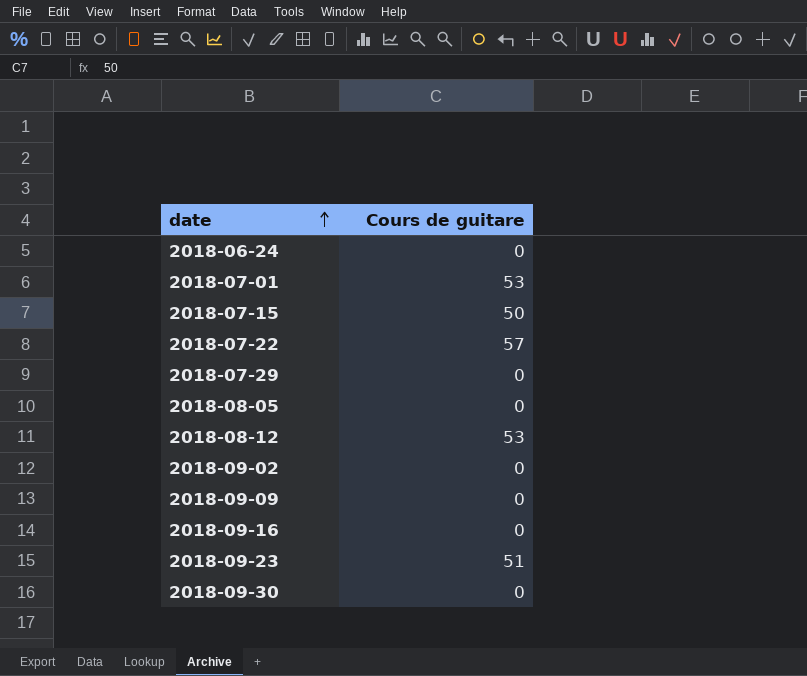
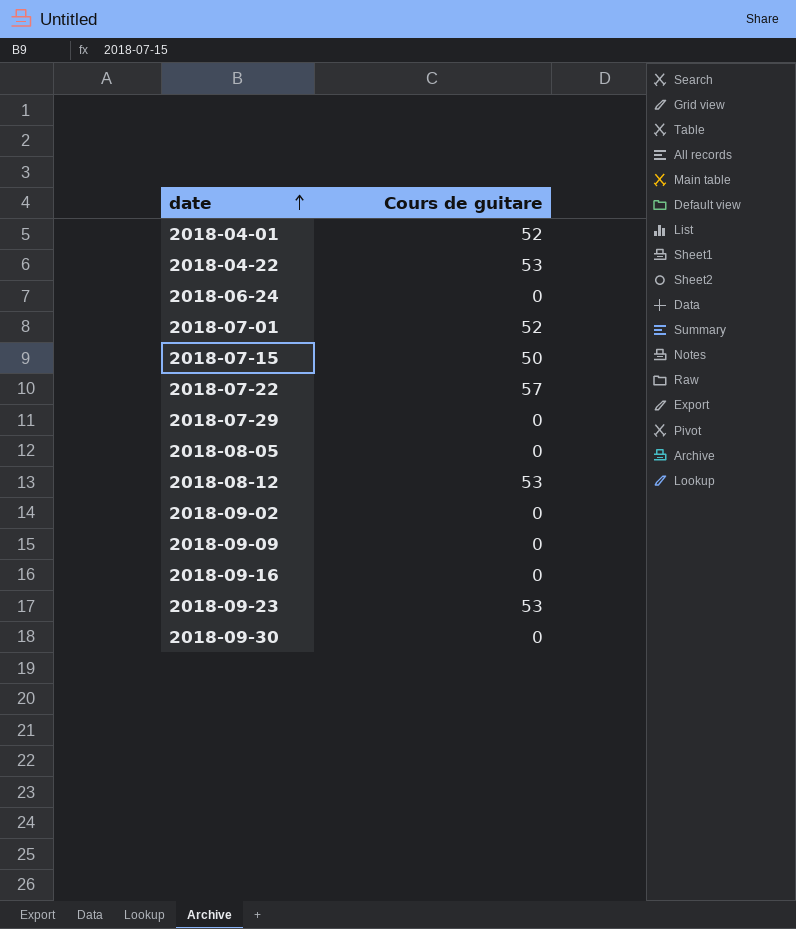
row 2018-04-01: none -> 52
row 2018-04-22: none -> 53
2018-07-01 | Cours de guitare: 53 -> 52
2018-09-23 | Cours de guitare: 51 -> 53

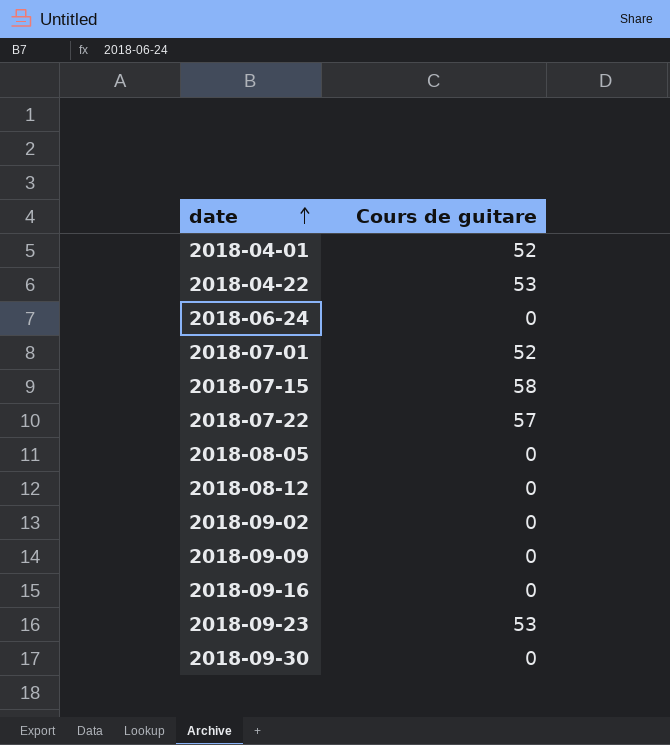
row 2018-07-29: 0 -> none
2018-07-15 | Cours de guitare: 50 -> 58
2018-08-12 | Cours de guitare: 53 -> 0

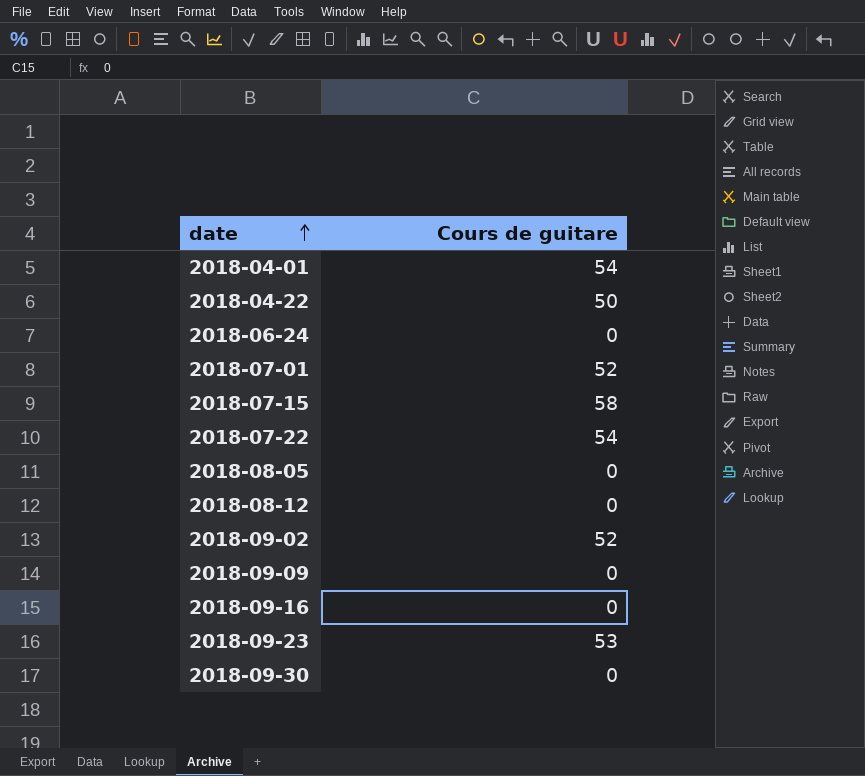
2018-04-01 | Cours de guitare: 52 -> 54
2018-04-22 | Cours de guitare: 53 -> 50
2018-07-22 | Cours de guitare: 57 -> 54
2018-09-02 | Cours de guitare: 0 -> 52

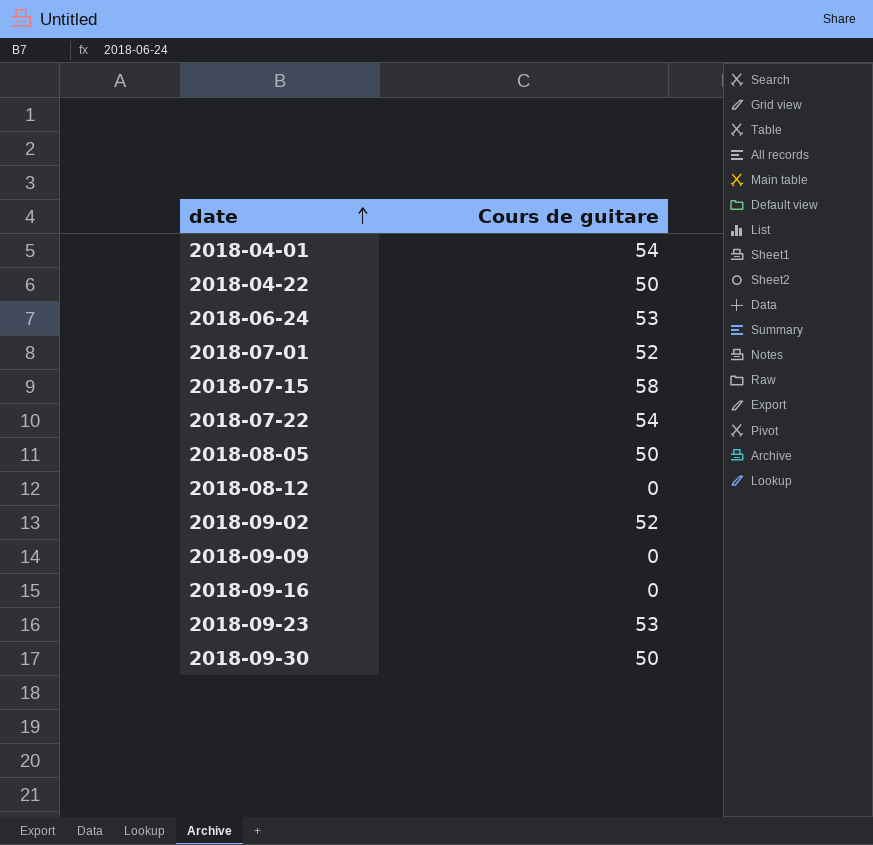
2018-06-24 | Cours de guitare: 0 -> 53
2018-08-05 | Cours de guitare: 0 -> 50
2018-09-30 | Cours de guitare: 0 -> 50

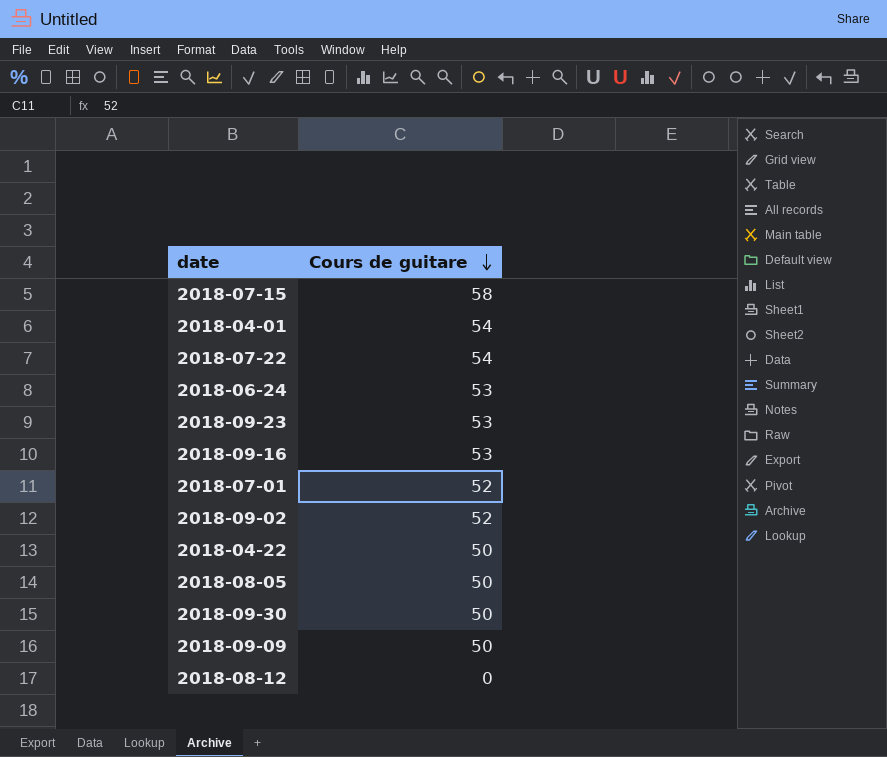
row order: date ascending -> Cours de guitare descending
2018-09-16 | Cours de guitare: 0 -> 53
2018-09-09 | Cours de guitare: 0 -> 50

